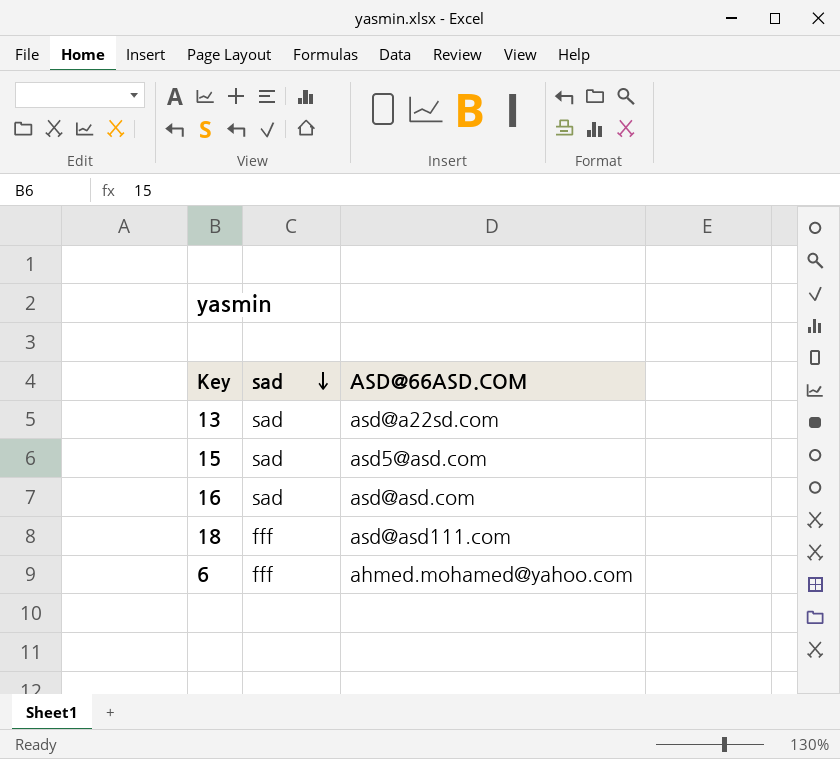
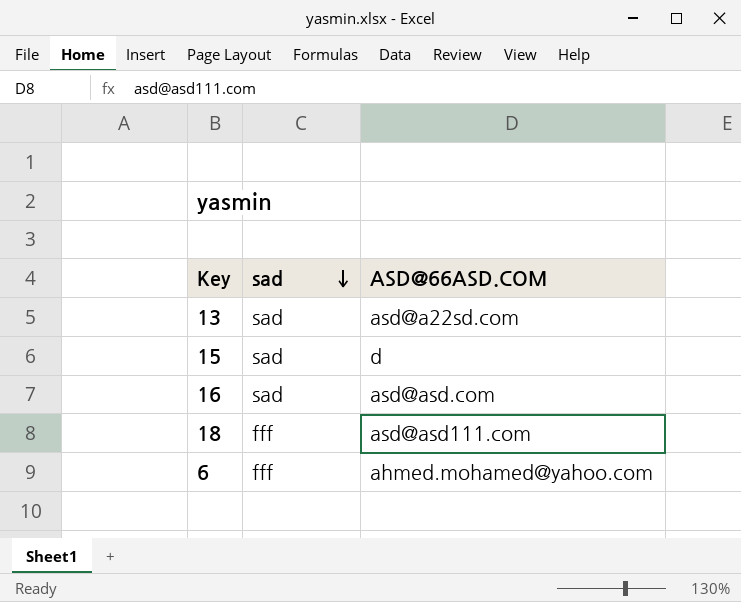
15 | ASD@66ASD.COM: asd5@asd.com -> d

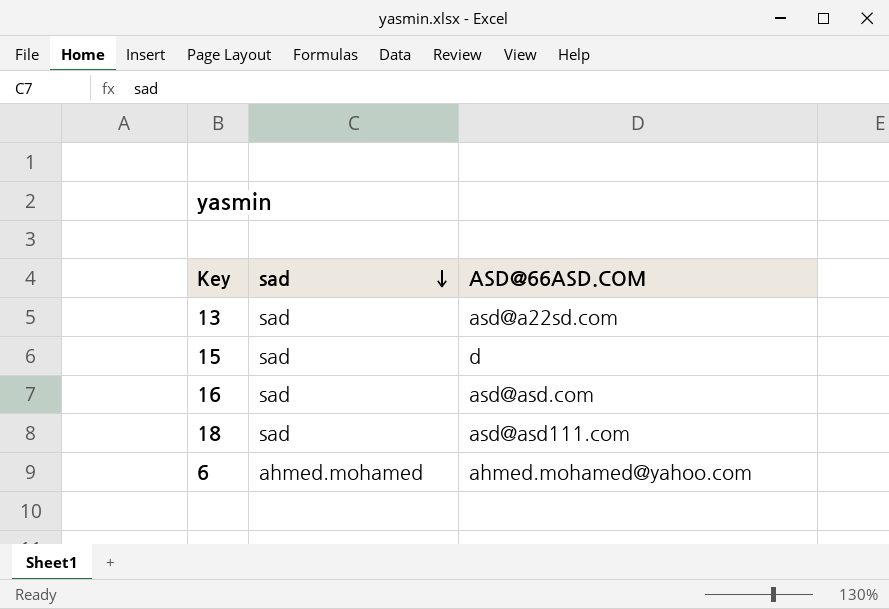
18 | sad: fff -> sad
6 | sad: fff -> ahmed.mohamed

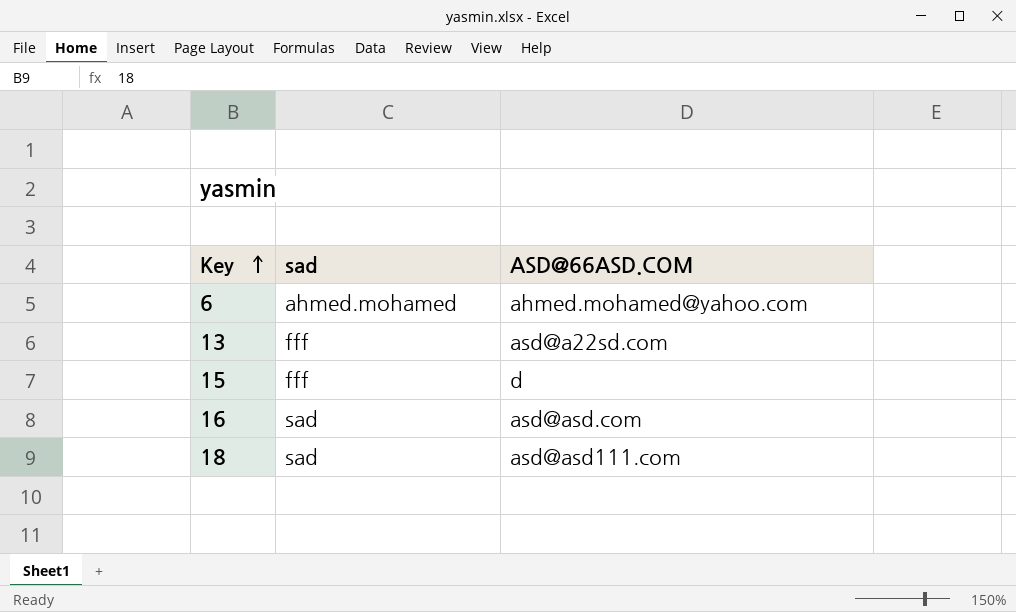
row order: sad descending -> Key ascending
13 | sad: sad -> fff
15 | sad: sad -> fff

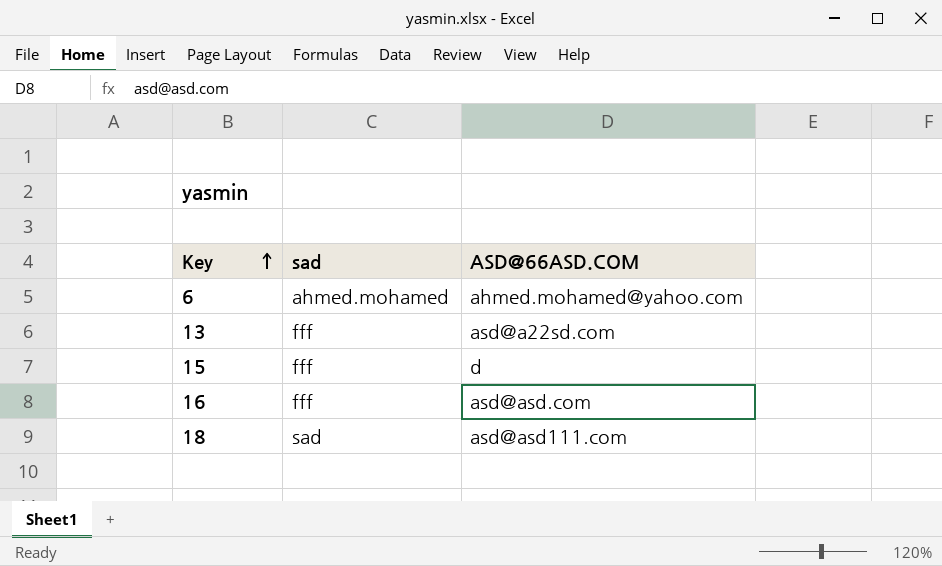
16 | sad: sad -> fff

